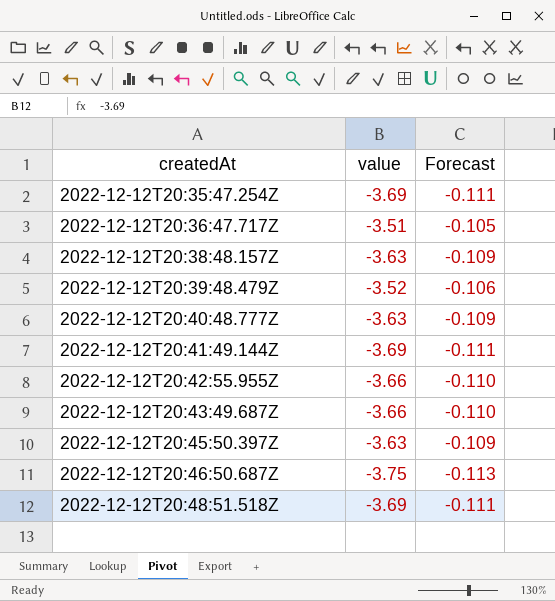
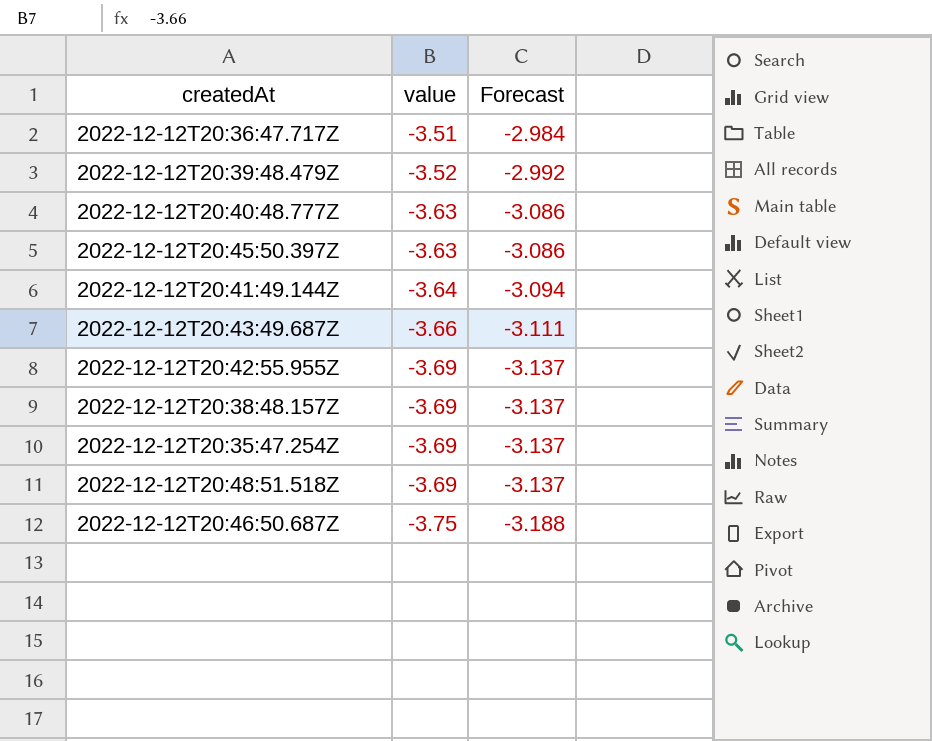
row order: createdAt ascending -> value descending
column Forecast | formula: [value] * 0.03 -> [value] * 0.85
2022-12-12T20:41:49.144Z | value: -3.69 -> -3.64
2022-12-12T20:42:55.955Z | value: -3.66 -> -3.69
2022-12-12T20:38:48.157Z | value: -3.63 -> -3.69

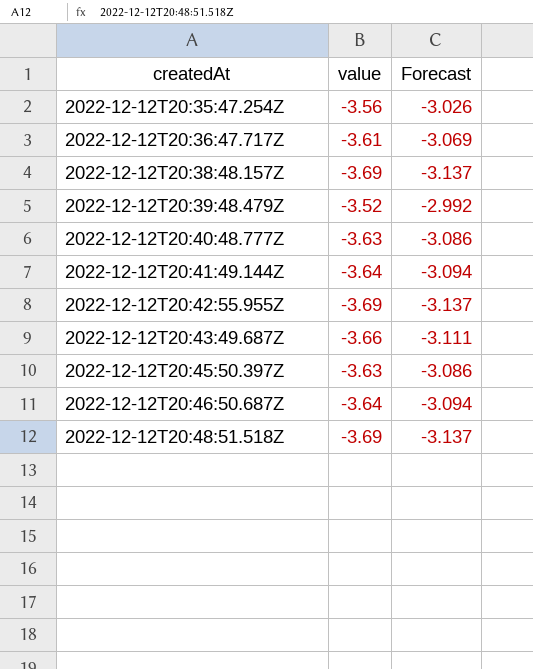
row order: value descending -> createdAt ascending
2022-12-12T20:35:47.254Z | value: -3.69 -> -3.56
2022-12-12T20:35:47.254Z | Forecast: -3.137 -> -3.026
2022-12-12T20:36:47.717Z | value: -3.51 -> -3.61
2022-12-12T20:36:47.717Z | Forecast: -2.984 -> -3.069
2022-12-12T20:46:50.687Z | value: -3.75 -> -3.64
2022-12-12T20:46:50.687Z | Forecast: -3.188 -> -3.094

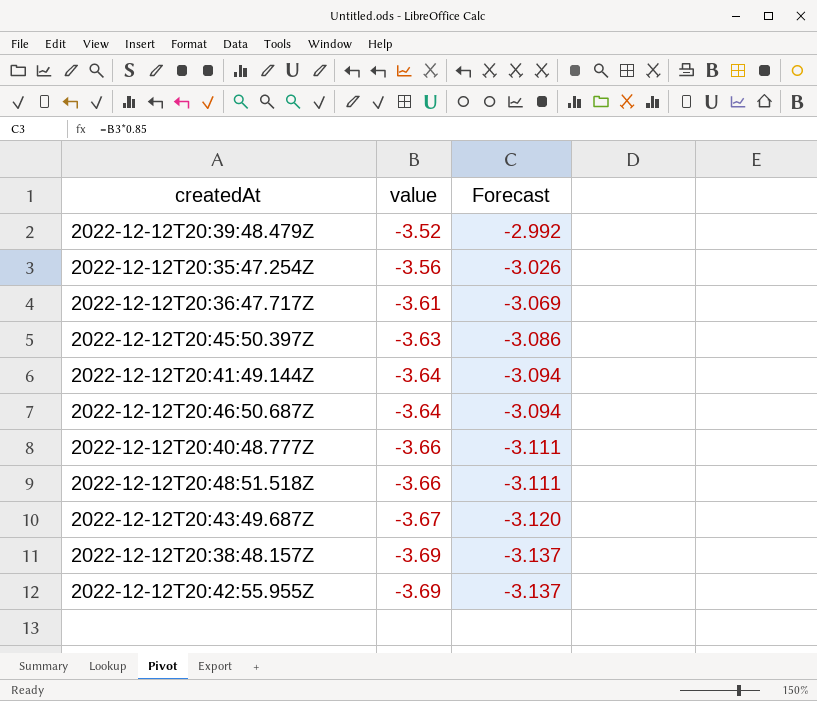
row order: createdAt ascending -> value descending
2022-12-12T20:40:48.777Z | value: -3.63 -> -3.66
2022-12-12T20:40:48.777Z | Forecast: -3.086 -> -3.111
2022-12-12T20:48:51.518Z | value: -3.69 -> -3.66
2022-12-12T20:48:51.518Z | Forecast: -3.137 -> -3.111
2022-12-12T20:43:49.687Z | value: -3.66 -> -3.67
2022-12-12T20:43:49.687Z | Forecast: -3.111 -> -3.120

